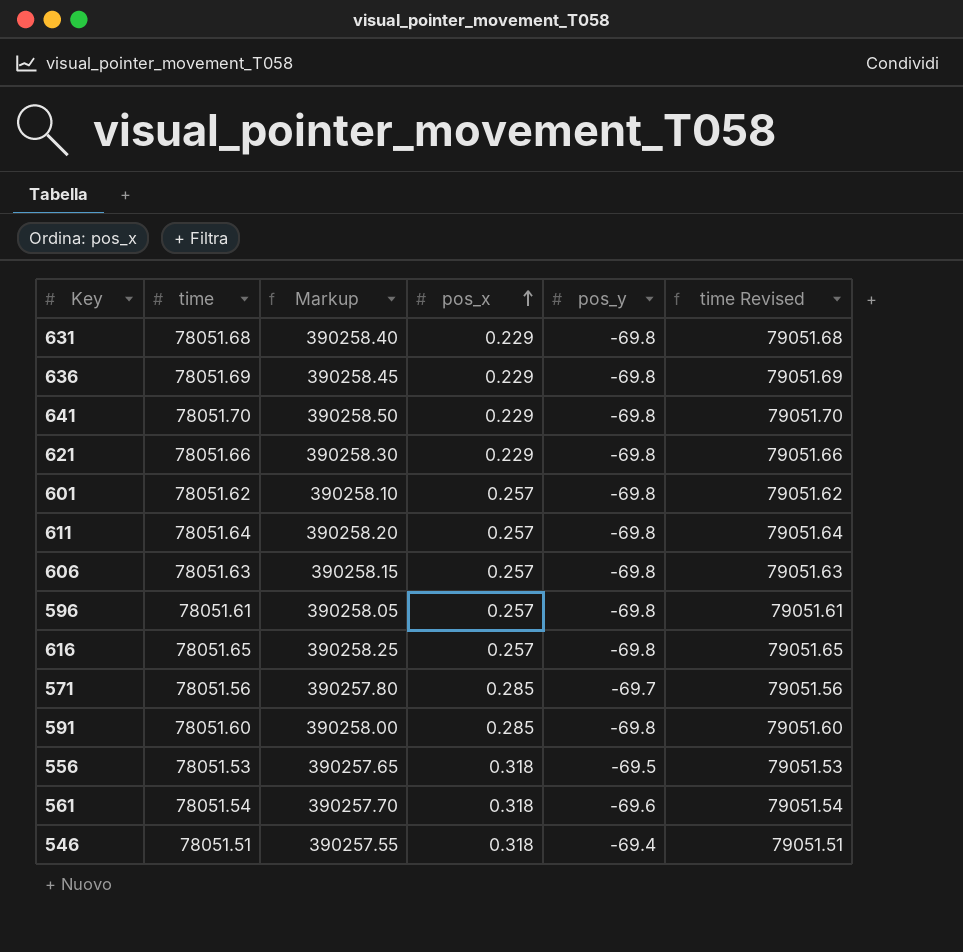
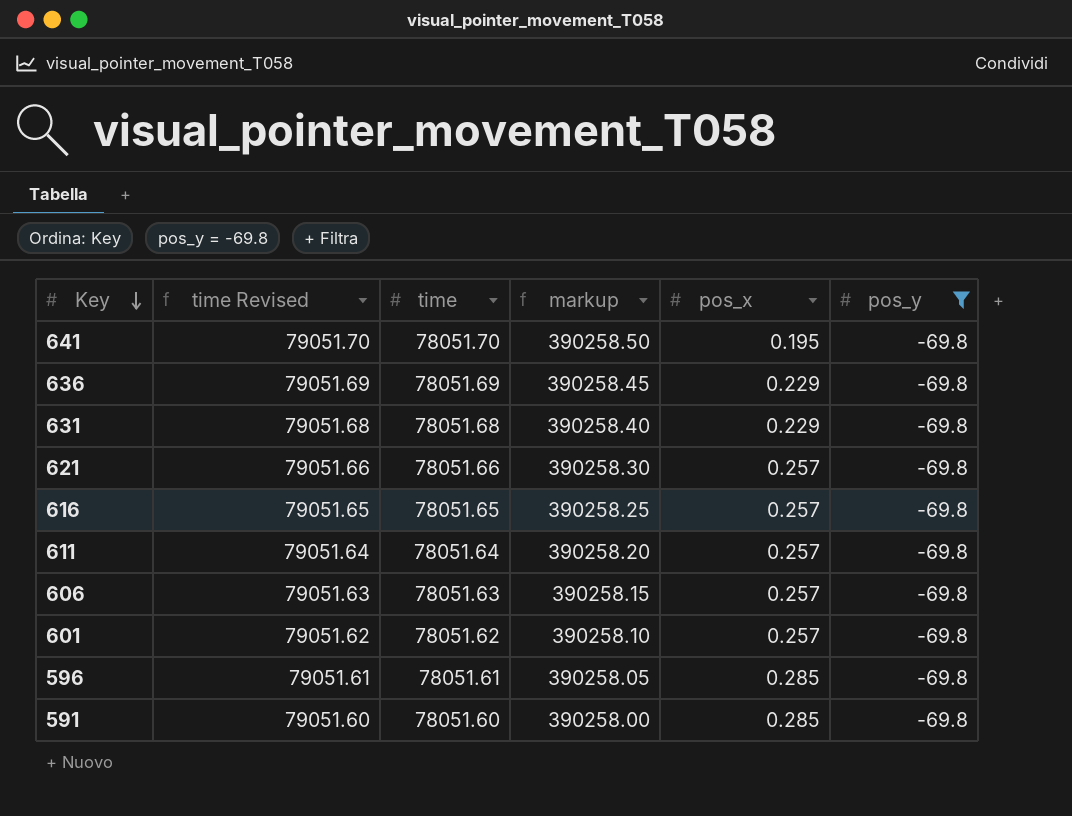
filter: none -> pos_y = -69.8
row order: pos_x ascending -> Key descending
column time Revised | position: 6 -> 2
column name: Markup -> markup
641 | pos_x: 0.229 -> 0.195
621 | pos_x: 0.229 -> 0.257
596 | pos_x: 0.257 -> 0.285

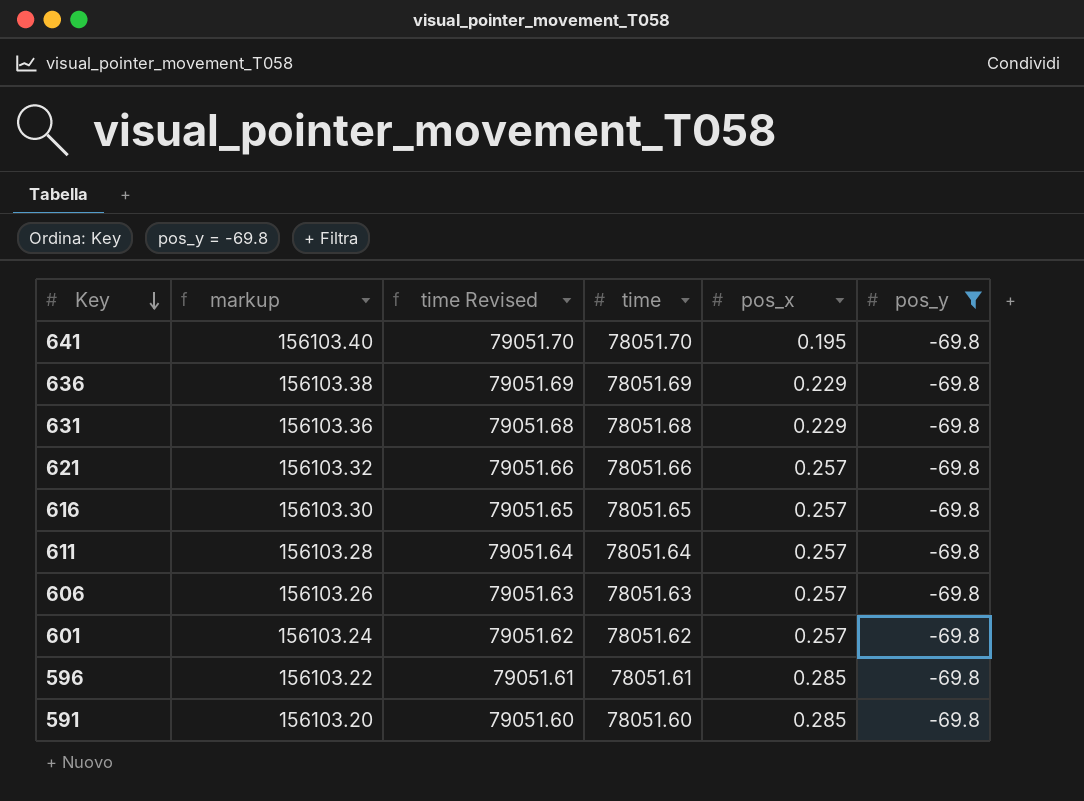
column markup | formula: [time] * 5 -> [time] * 2
column markup | position: 4 -> 2

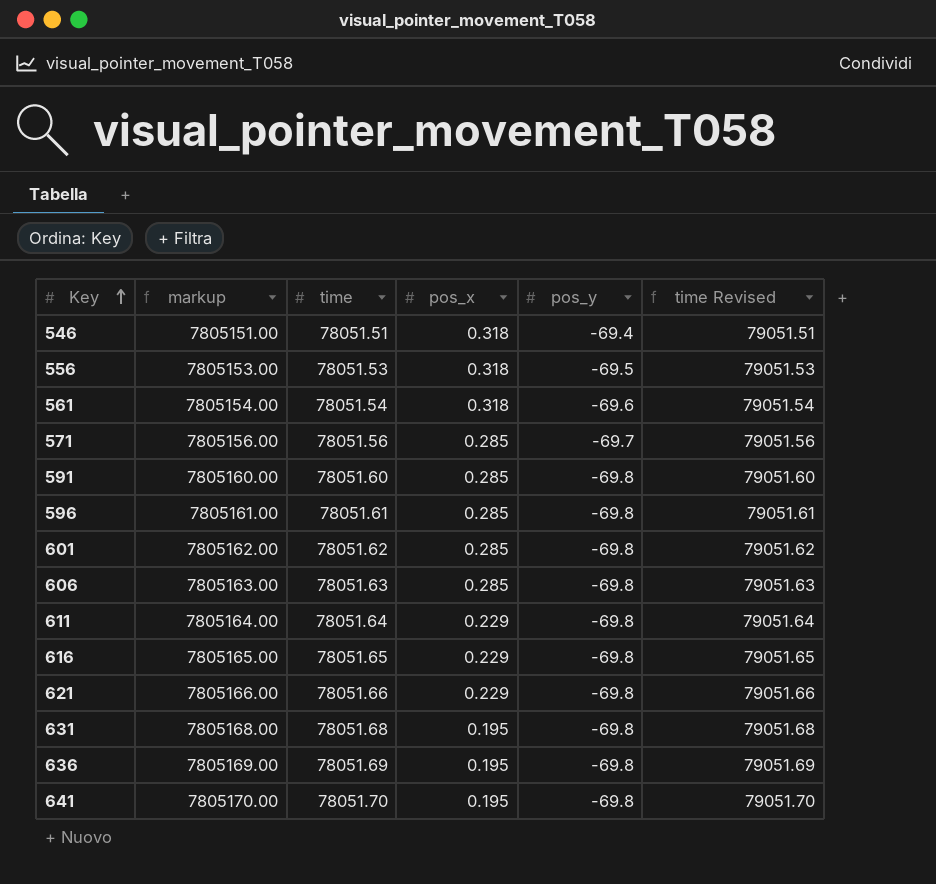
filter: pos_y = -69.8 -> none
row order: Key descending -> Key ascending
column markup | formula: [time] * 2 -> [time] * 100
column time Revised | position: 3 -> 6
601 | pos_x: 0.257 -> 0.285
606 | pos_x: 0.257 -> 0.285
611 | pos_x: 0.257 -> 0.229
616 | pos_x: 0.257 -> 0.229
621 | pos_x: 0.257 -> 0.229
631 | pos_x: 0.229 -> 0.195
636 | pos_x: 0.229 -> 0.195

